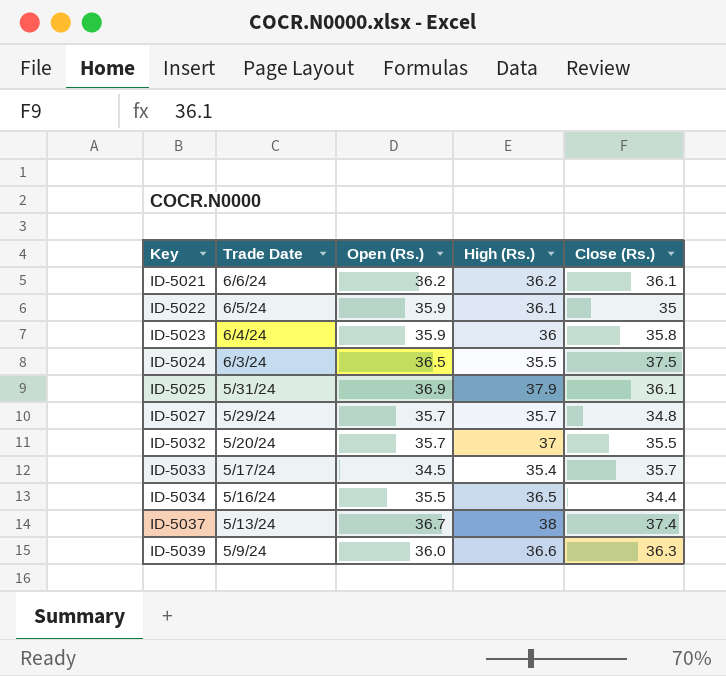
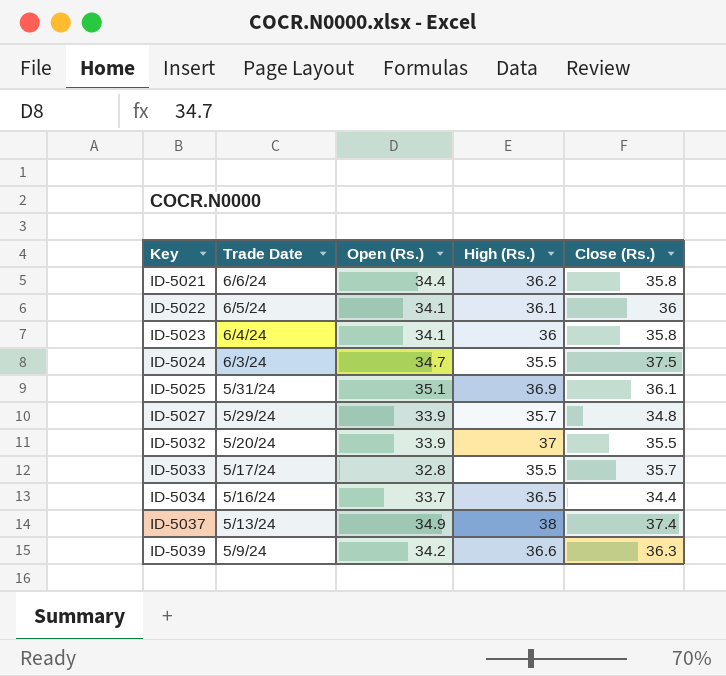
ID-5021 | Open (Rs.): 36.2 -> 34.4
ID-5021 | Close (Rs.): 36.1 -> 35.8
ID-5022 | Open (Rs.): 35.9 -> 34.1
ID-5022 | Close (Rs.): 35 -> 36
ID-5023 | Open (Rs.): 35.9 -> 34.1
ID-5024 | Open (Rs.): 36.5 -> 34.7
ID-5025 | Open (Rs.): 36.9 -> 35.1
ID-5025 | High (Rs.): 37.9 -> 36.9
ID-5027 | Open (Rs.): 35.7 -> 33.9
ID-5032 | Open (Rs.): 35.7 -> 33.9
ID-5033 | Open (Rs.): 34.5 -> 32.8
ID-5033 | High (Rs.): 35.4 -> 35.5
ID-5034 | Open (Rs.): 35.5 -> 33.7
ID-5037 | Open (Rs.): 36.7 -> 34.9
ID-5039 | Open (Rs.): 36.0 -> 34.2

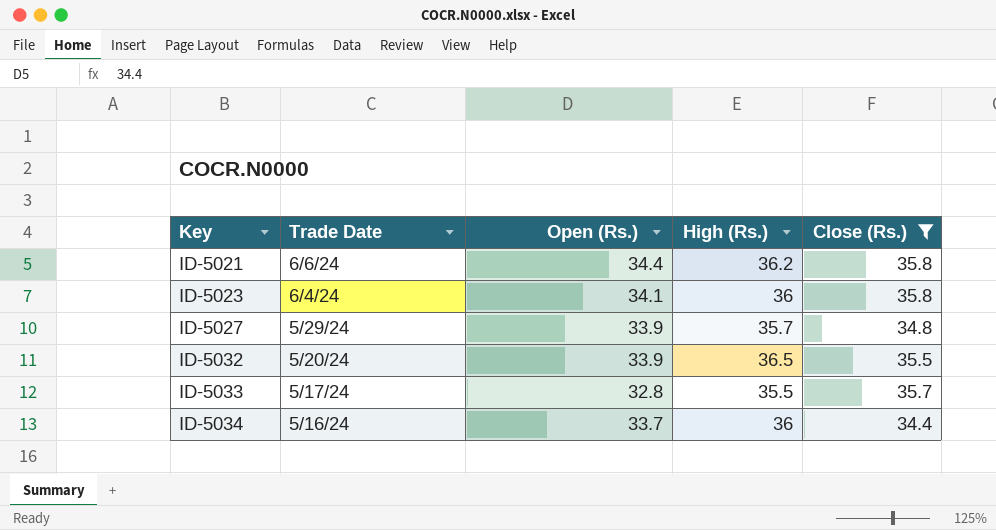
filter: none -> Close (Rs.) <= 35.8
ID-5032 | High (Rs.): 37 -> 36.5
ID-5034 | High (Rs.): 36.5 -> 36

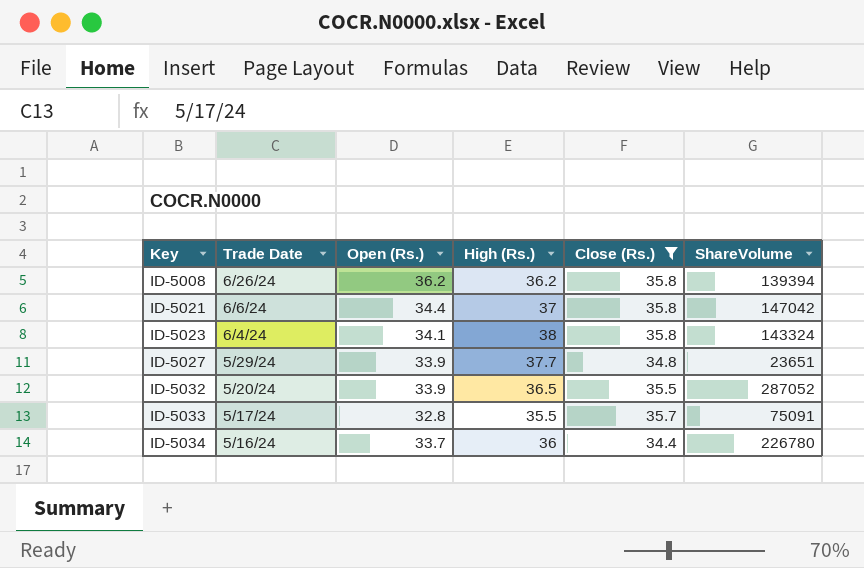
column ShareVolume | position: none -> 6
row ID-5008: none -> 6/26/24 | 36.2 | 36.2 | 35.8 | 139394
ID-5021 | High (Rs.): 36.2 -> 37
ID-5023 | High (Rs.): 36 -> 38
ID-5027 | High (Rs.): 35.7 -> 37.7

